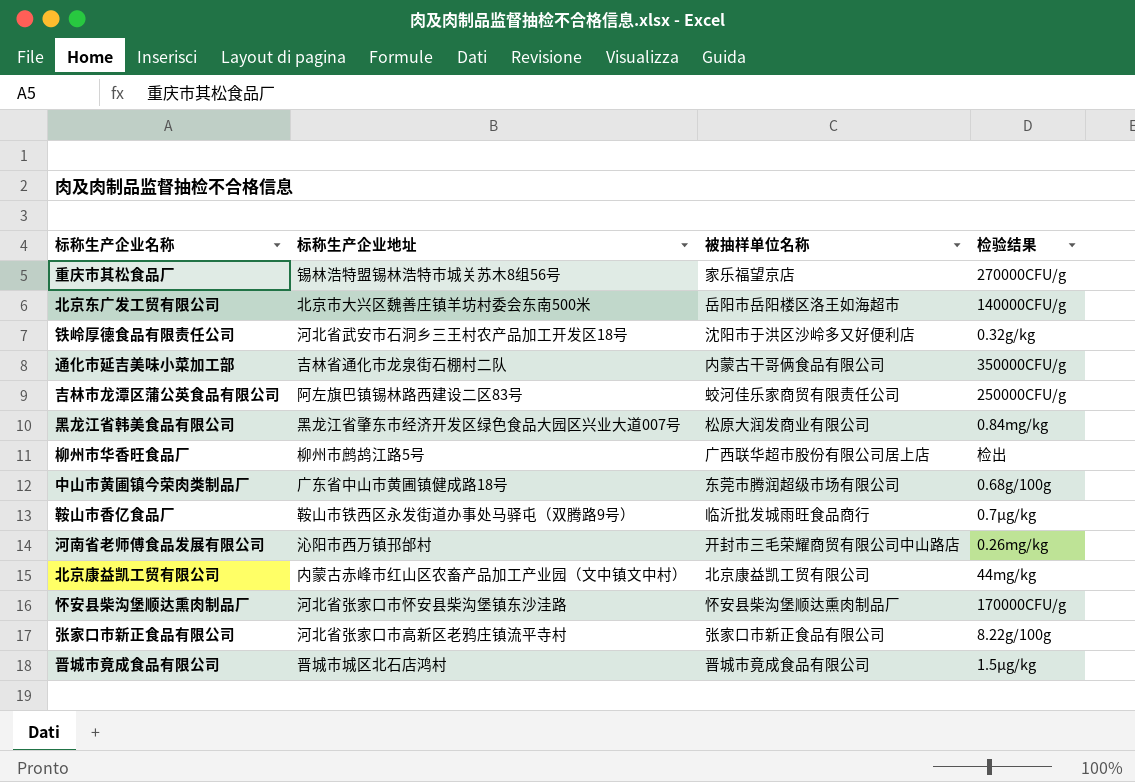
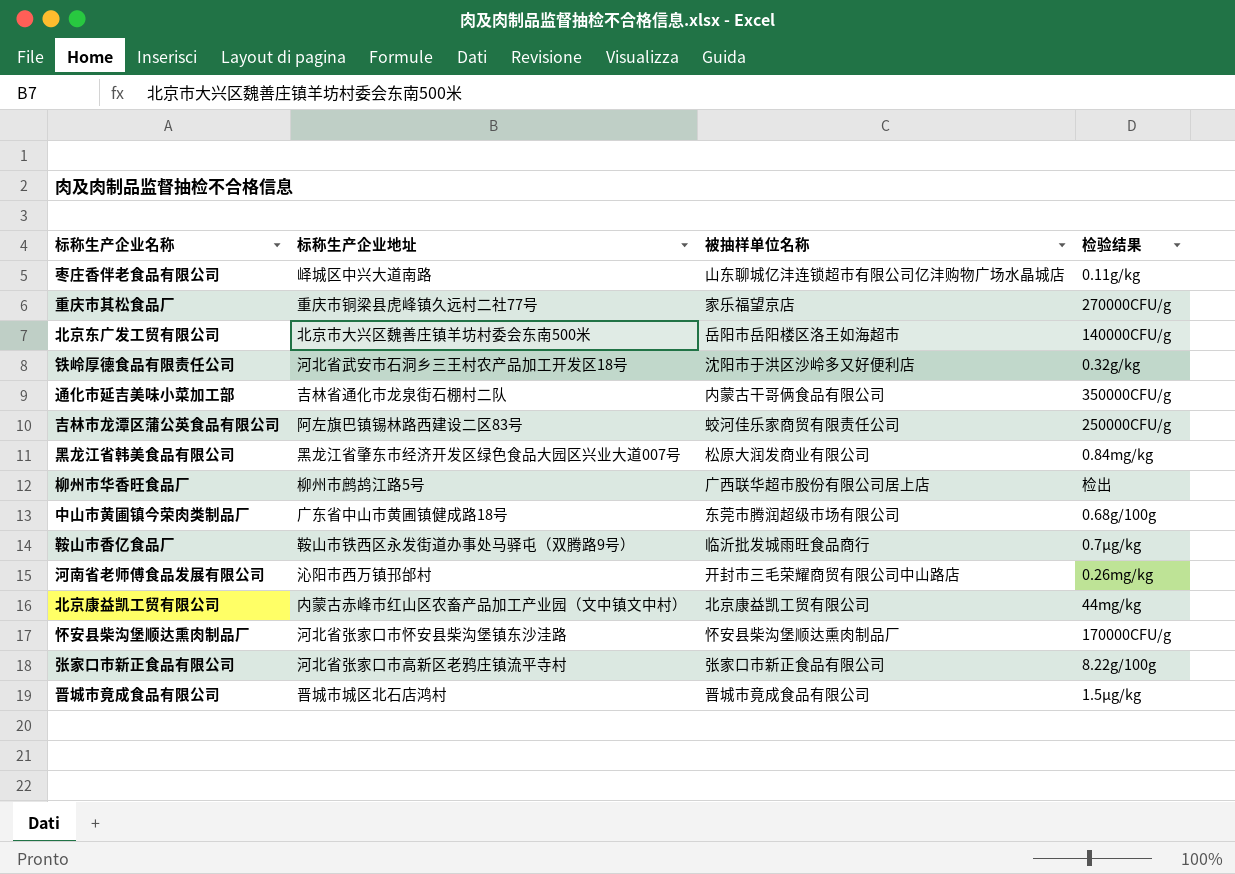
row 枣庄香伴老食品有限公司: none -> 峄城区中兴大道南路 | 山东聊城亿沣连锁超市有限公司亿沣购物广场水晶城店 | 0.11g/kg
重庆市其松食品厂 | 标称生产企业地址: 锡林浩特盟锡林浩特市城关苏木8组56号 -> 重庆市铜梁县虎峰镇久远村二社77号

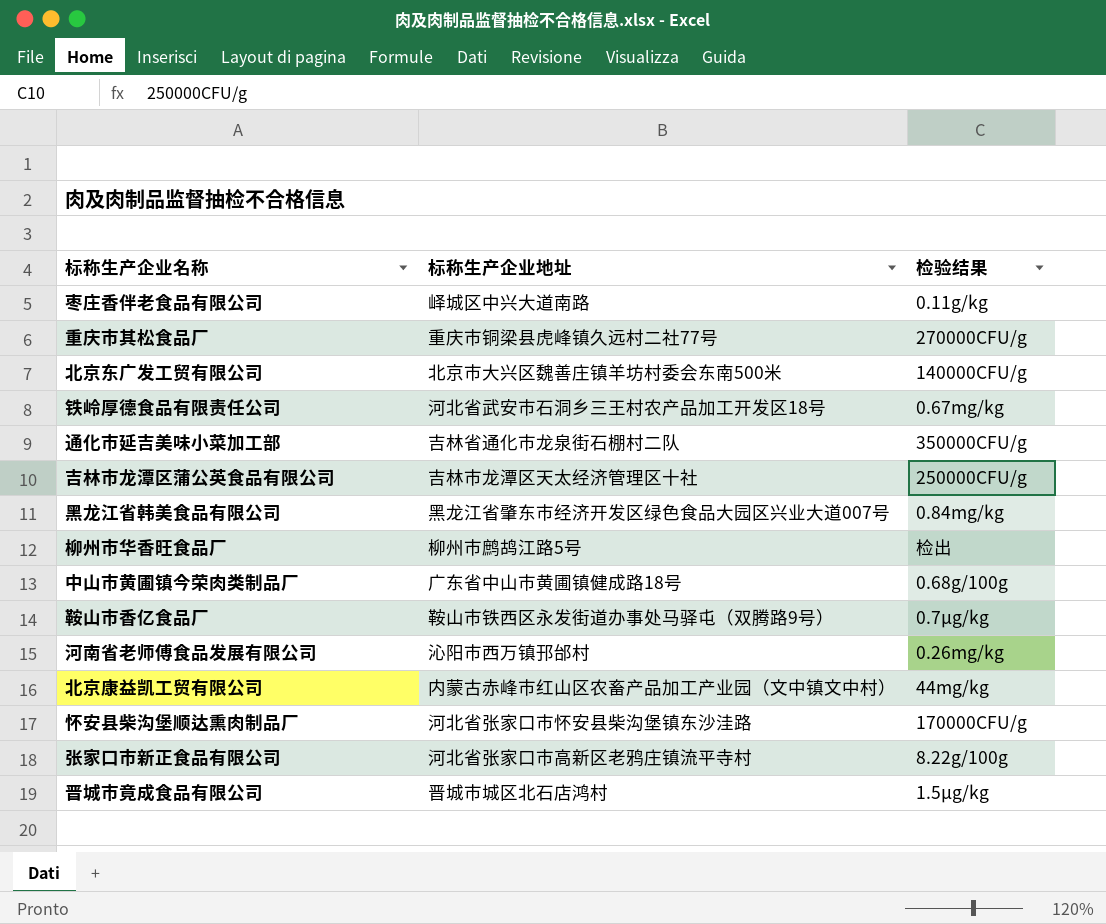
column 被抽样单位名称 | position: 3 -> none
铁岭厚德食品有限责任公司 | 检验结果: 0.32g/kg -> 0.67mg/kg
吉林市龙潭区蒲公英食品有限公司 | 标称生产企业地址: 阿左旗巴镇锡林路西建设二区83号 -> 吉林市龙潭区天太经济管理区十社

